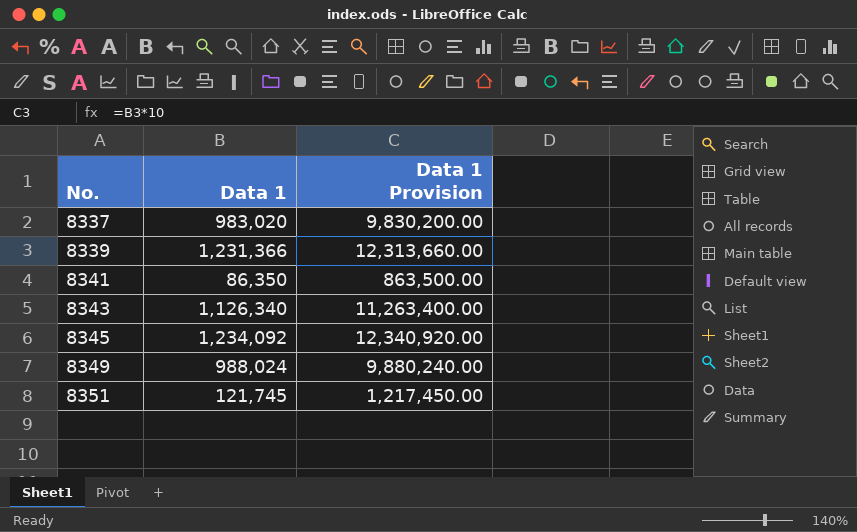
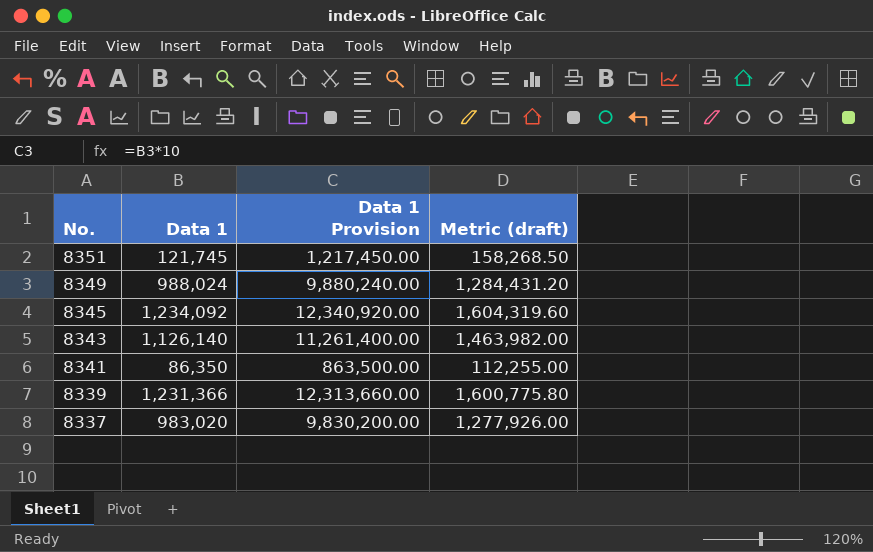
row order: No. ascending -> No. descending
column Metric (draft) | formula: none -> [Data 1] * 1.3
8343 | Data 1: 1,126,340 -> 1,126,140
8343 | Data 1 Provision: 11,263,400.00 -> 11,261,400.00

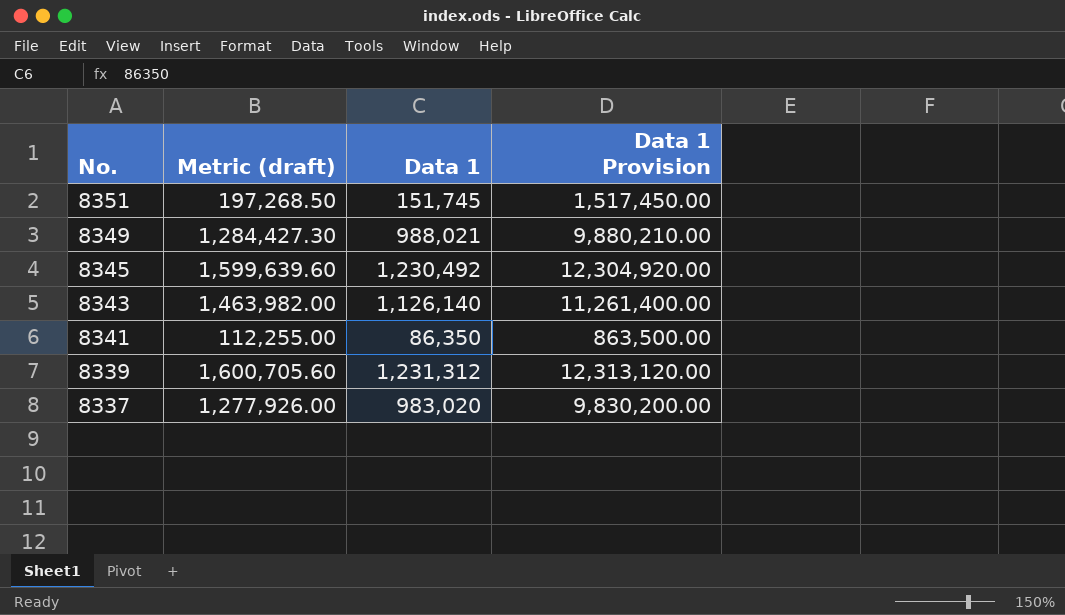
column Metric (draft) | position: 4 -> 2
8351 | Metric (draft): 158,268.50 -> 197,268.50
8351 | Data 1: 121,745 -> 151,745
8351 | Data 1 Provision: 1,217,450.00 -> 1,517,450.00
8349 | Metric (draft): 1,284,431.20 -> 1,284,427.30
8349 | Data 1: 988,024 -> 988,021
8349 | Data 1 Provision: 9,880,240.00 -> 9,880,210.00
8345 | Metric (draft): 1,604,319.60 -> 1,599,639.60
8345 | Data 1: 1,234,092 -> 1,230,492
8345 | Data 1 Provision: 12,340,920.00 -> 12,304,920.00
8339 | Metric (draft): 1,600,775.80 -> 1,600,705.60
8339 | Data 1: 1,231,366 -> 1,231,312
8339 | Data 1 Provision: 12,313,660.00 -> 12,313,120.00

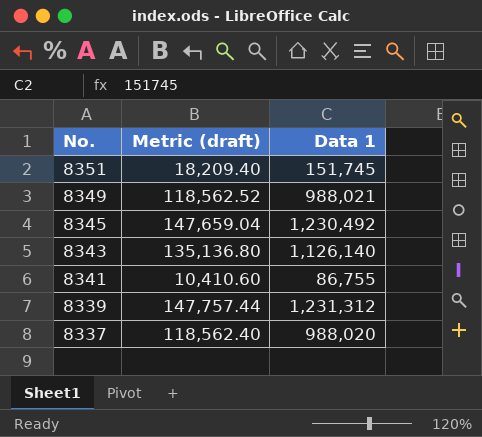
column Data 1 Provision | formula: [Data 1] * 10 -> none
column Metric (draft) | formula: [Data 1] * 1.3 -> [Data 1] * 0.12
8341 | Data 1: 86,350 -> 86,755
8337 | Data 1: 983,020 -> 988,020

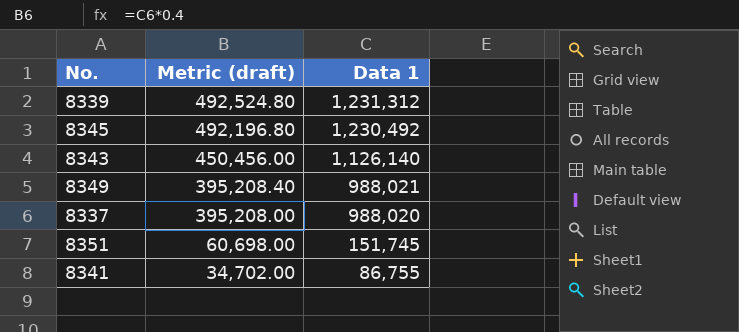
row order: No. descending -> Metric (draft) descending
column Metric (draft) | formula: [Data 1] * 0.12 -> [Data 1] * 0.4

